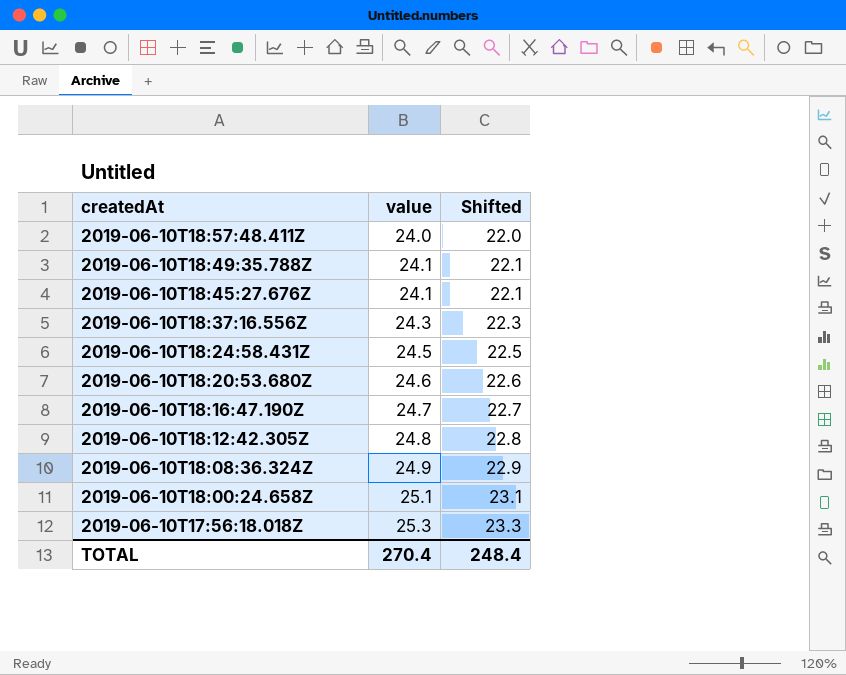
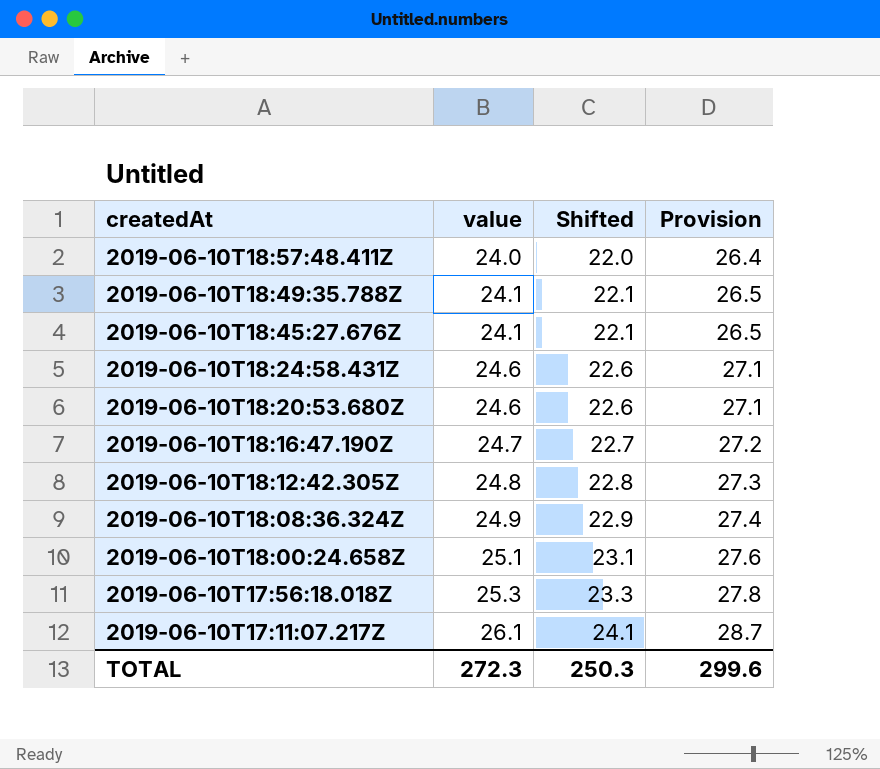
column Provision | formula: none -> [value] * 1.1
row 2019-06-10T18:37:16.556Z: 24.3 | 22.3 -> none
2019-06-10T18:24:58.431Z | value: 24.5 -> 24.6
2019-06-10T18:24:58.431Z | Shifted: 22.5 -> 22.6
row 2019-06-10T17:11:07.217Z: none -> 26.1 | 24.1 | 28.7
TOTAL | value: 270.4 -> 272.3
TOTAL | Shifted: 248.4 -> 250.3

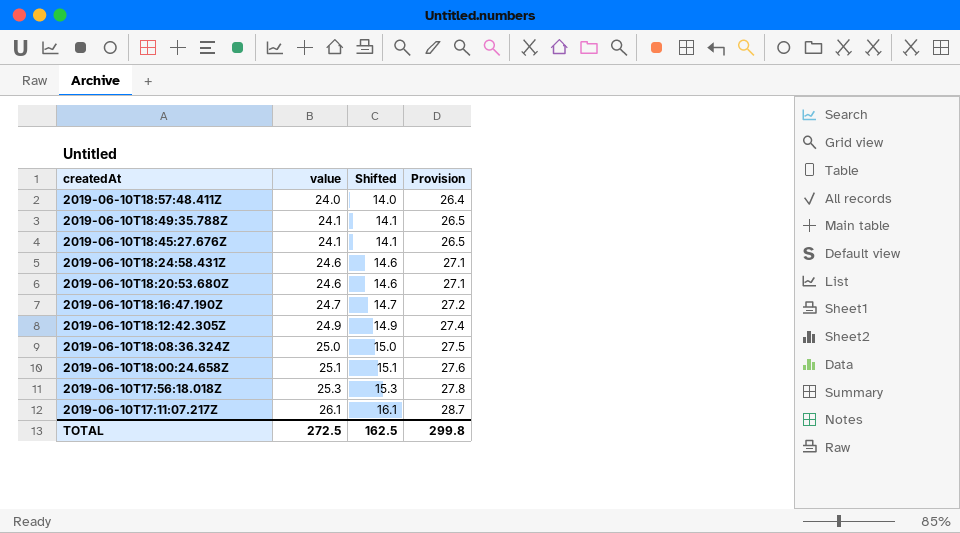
column Shifted | formula: [value] - 2 -> [value] - 10
2019-06-10T18:12:42.305Z | value: 24.8 -> 24.9
2019-06-10T18:12:42.305Z | Provision: 27.3 -> 27.4
2019-06-10T18:08:36.324Z | value: 24.9 -> 25.0
2019-06-10T18:08:36.324Z | Provision: 27.4 -> 27.5
TOTAL | value: 272.3 -> 272.5
TOTAL | Shifted: 250.3 -> 162.5
TOTAL | Provision: 299.6 -> 299.8

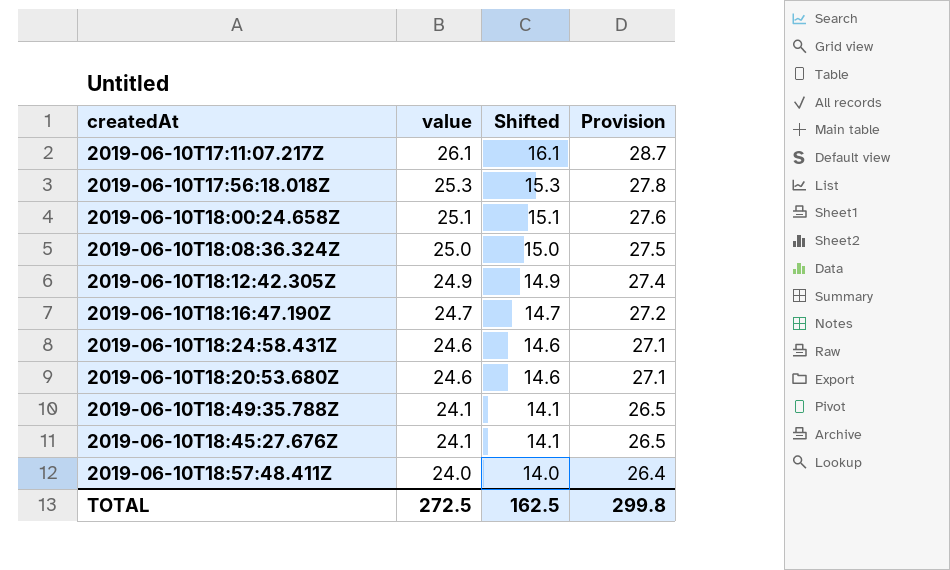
row order: createdAt descending -> value descending

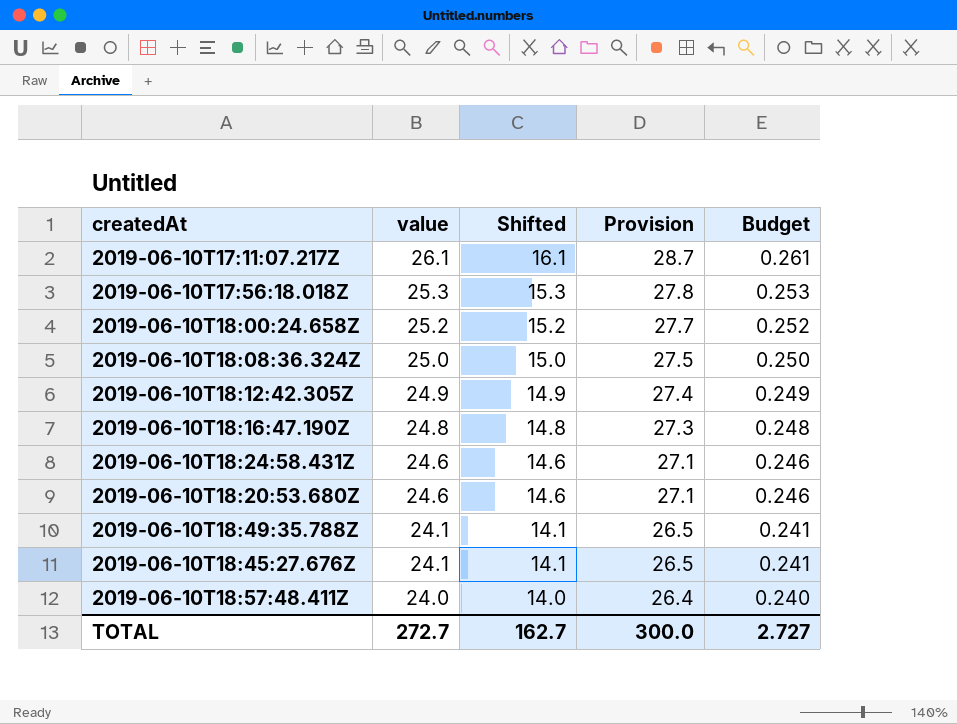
column Budget | formula: none -> [value] * 0.01
2019-06-10T18:00:24.658Z | value: 25.1 -> 25.2
2019-06-10T18:00:24.658Z | Shifted: 15.1 -> 15.2
2019-06-10T18:00:24.658Z | Provision: 27.6 -> 27.7
2019-06-10T18:16:47.190Z | value: 24.7 -> 24.8
2019-06-10T18:16:47.190Z | Shifted: 14.7 -> 14.8
2019-06-10T18:16:47.190Z | Provision: 27.2 -> 27.3
TOTAL | value: 272.5 -> 272.7
TOTAL | Shifted: 162.5 -> 162.7
TOTAL | Provision: 299.8 -> 300.0

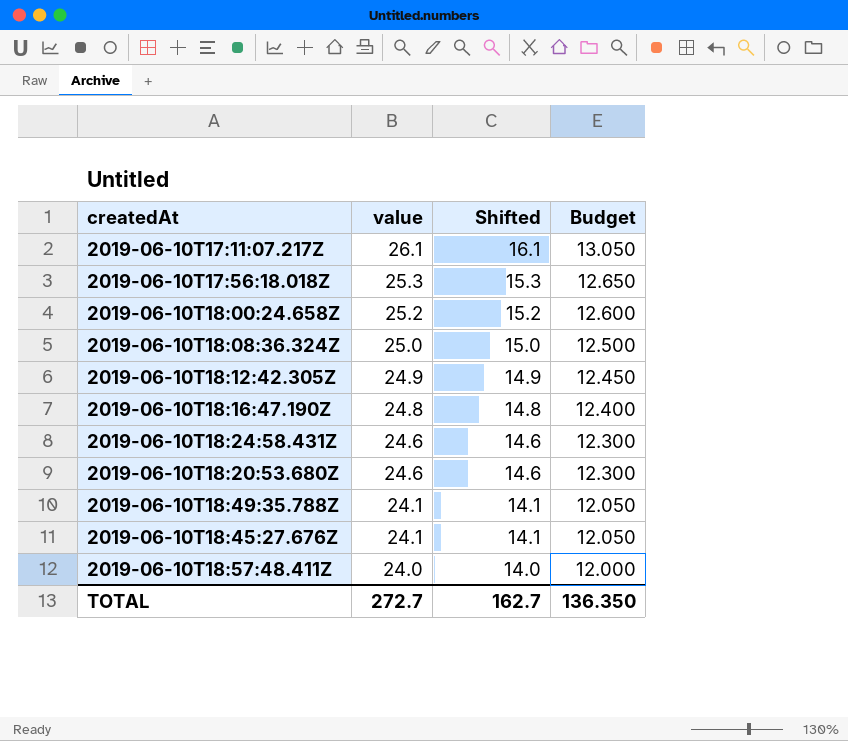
column Provision | formula: [value] * 1.1 -> none
column Budget | formula: [value] * 0.01 -> [value] * 0.5
TOTAL | Budget: 2.727 -> 136.350

